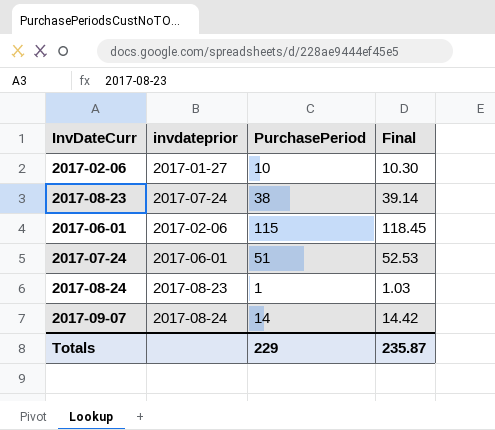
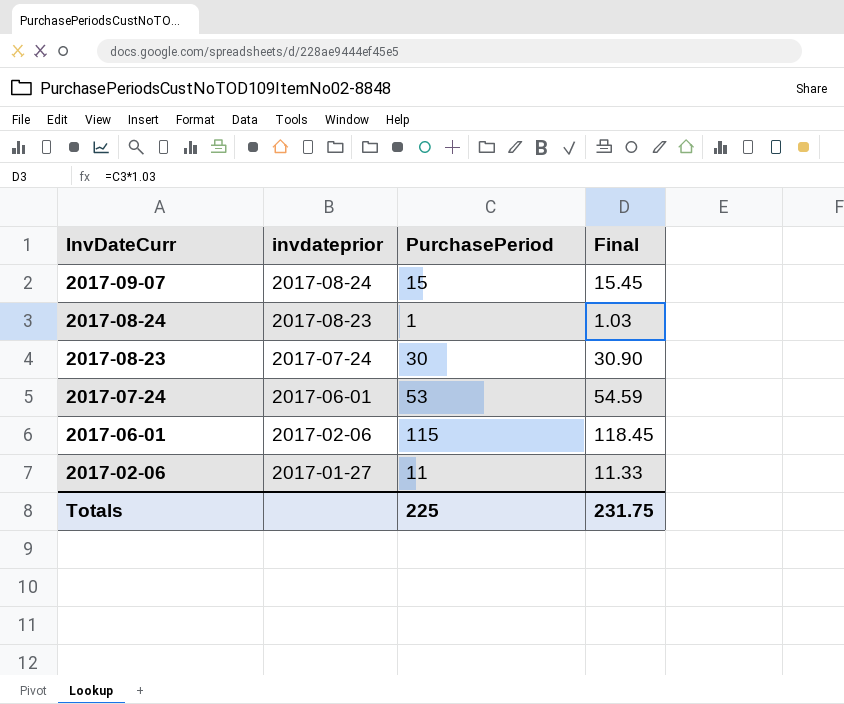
row order: none -> InvDateCurr descending
2017-09-07 | PurchasePeriod: 14 -> 15
2017-09-07 | Final: 14.42 -> 15.45
2017-08-23 | PurchasePeriod: 38 -> 30
2017-08-23 | Final: 39.14 -> 30.90
2017-07-24 | PurchasePeriod: 51 -> 53
2017-07-24 | Final: 52.53 -> 54.59
2017-02-06 | PurchasePeriod: 10 -> 11
2017-02-06 | Final: 10.30 -> 11.33
Totals | PurchasePeriod: 229 -> 225
Totals | Final: 235.87 -> 231.75

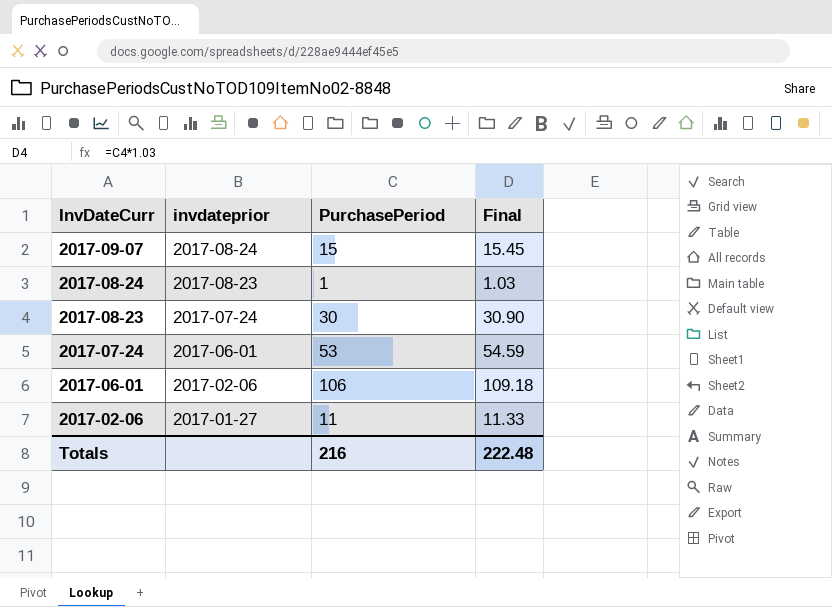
2017-06-01 | PurchasePeriod: 115 -> 106
2017-06-01 | Final: 118.45 -> 109.18
Totals | PurchasePeriod: 225 -> 216
Totals | Final: 231.75 -> 222.48

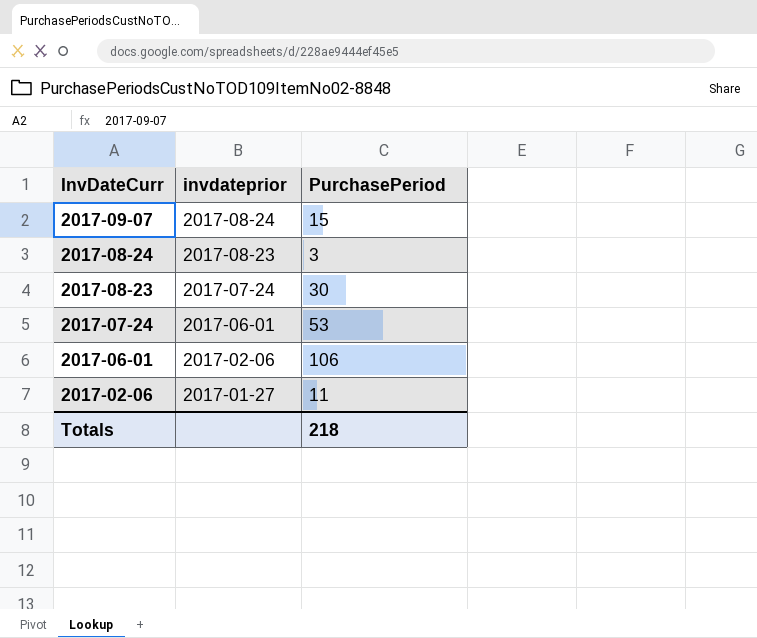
column Final | formula: [PurchasePeriod] * 1.03 -> none
2017-08-24 | PurchasePeriod: 1 -> 3
Totals | PurchasePeriod: 216 -> 218

